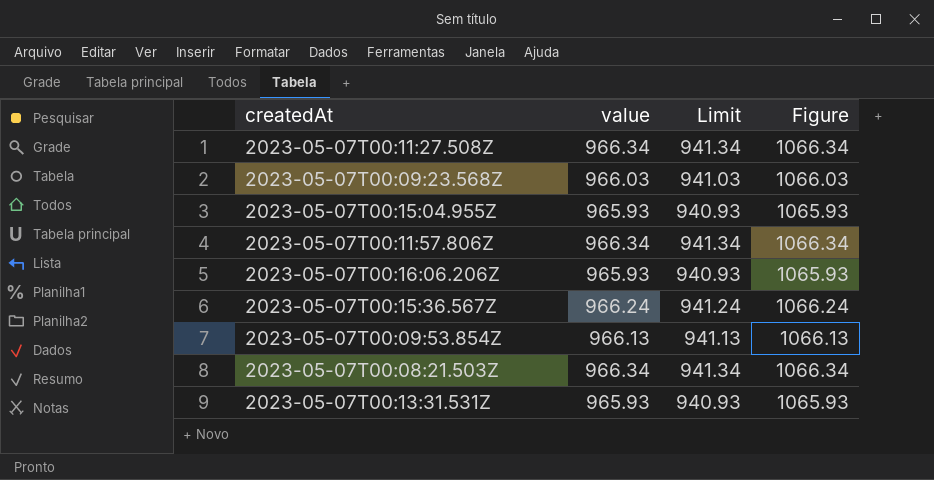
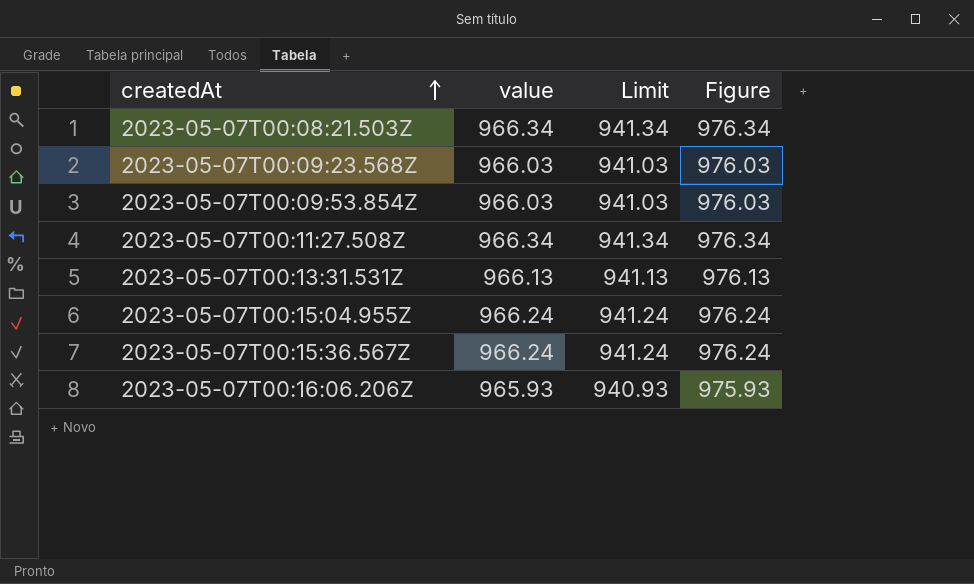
row order: none -> createdAt ascending
column Figure | formula: [value] + 100 -> [value] + 10
row 2023-05-07T00:11:57.806Z: 966.34 | 941.34 | 1066.34 -> none
2023-05-07T00:09:53.854Z | value: 966.13 -> 966.03
2023-05-07T00:09:53.854Z | Limit: 941.13 -> 941.03
2023-05-07T00:13:31.531Z | value: 965.93 -> 966.13
2023-05-07T00:13:31.531Z | Limit: 940.93 -> 941.13
2023-05-07T00:15:04.955Z | value: 965.93 -> 966.24
2023-05-07T00:15:04.955Z | Limit: 940.93 -> 941.24

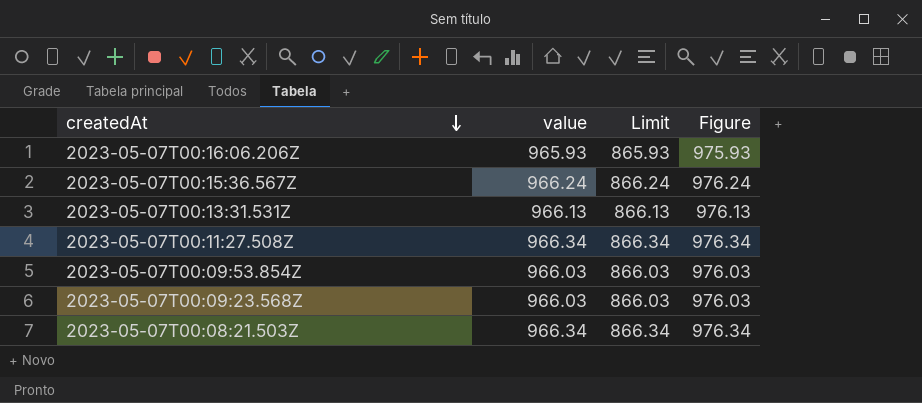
row order: createdAt ascending -> createdAt descending
column Limit | formula: [value] - 25 -> [value] - 100
row 2023-05-07T00:15:04.955Z: 966.24 | 941.24 | 976.24 -> none

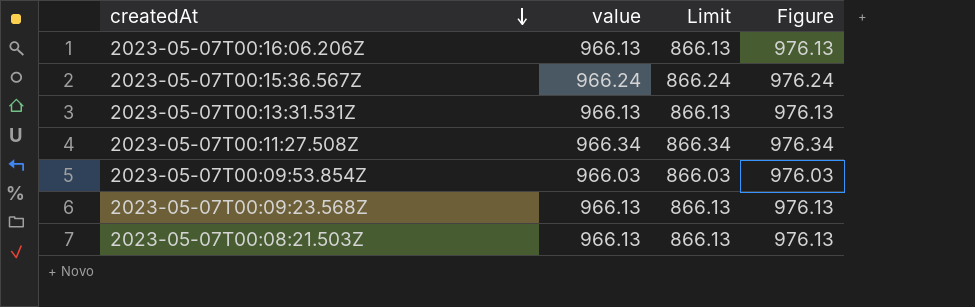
2023-05-07T00:16:06.206Z | value: 965.93 -> 966.13
2023-05-07T00:16:06.206Z | Limit: 865.93 -> 866.13
2023-05-07T00:16:06.206Z | Figure: 975.93 -> 976.13
2023-05-07T00:09:23.568Z | value: 966.03 -> 966.13
2023-05-07T00:09:23.568Z | Limit: 866.03 -> 866.13
2023-05-07T00:09:23.568Z | Figure: 976.03 -> 976.13
2023-05-07T00:08:21.503Z | value: 966.34 -> 966.13
2023-05-07T00:08:21.503Z | Limit: 866.34 -> 866.13
2023-05-07T00:08:21.503Z | Figure: 976.34 -> 976.13

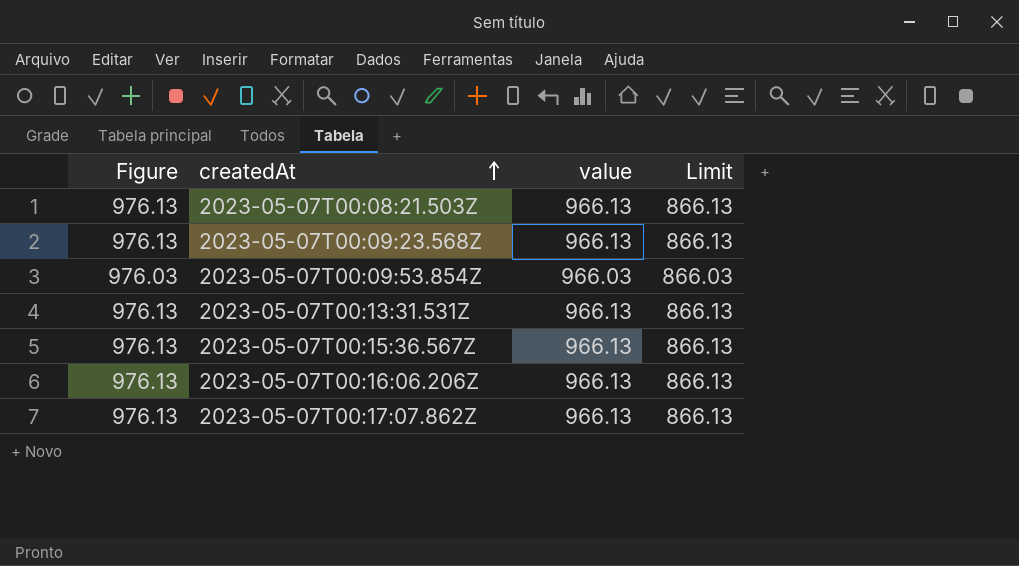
row order: createdAt descending -> createdAt ascending
column Figure | position: 4 -> 1
row 2023-05-07T00:11:27.508Z: 966.34 | 866.34 | 976.34 -> none
2023-05-07T00:15:36.567Z | Figure: 976.24 -> 976.13
2023-05-07T00:15:36.567Z | value: 966.24 -> 966.13
2023-05-07T00:15:36.567Z | Limit: 866.24 -> 866.13
row 2023-05-07T00:17:07.862Z: none -> 976.13 | 966.13 | 866.13

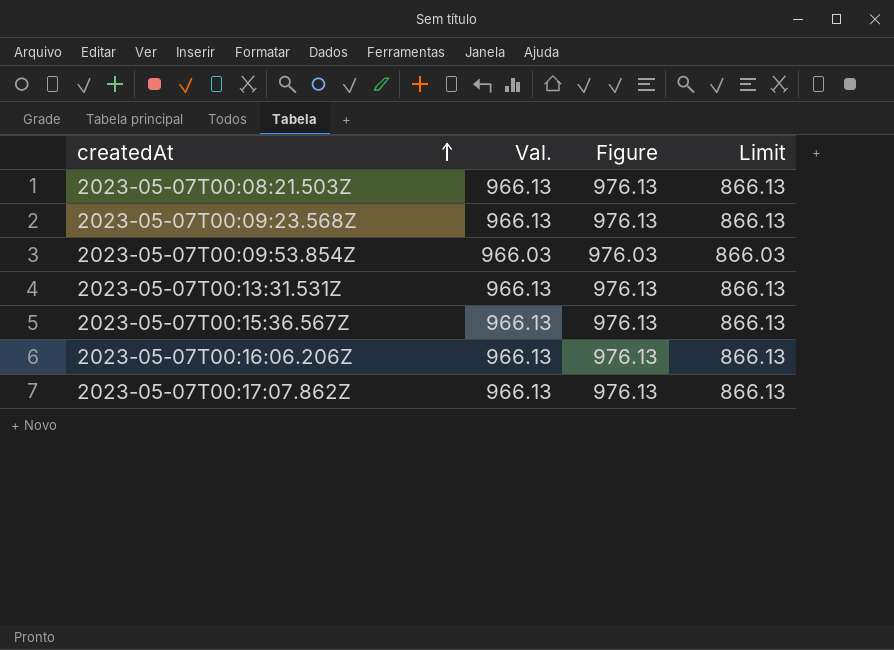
column name: value -> Val.
column Figure | position: 1 -> 3

